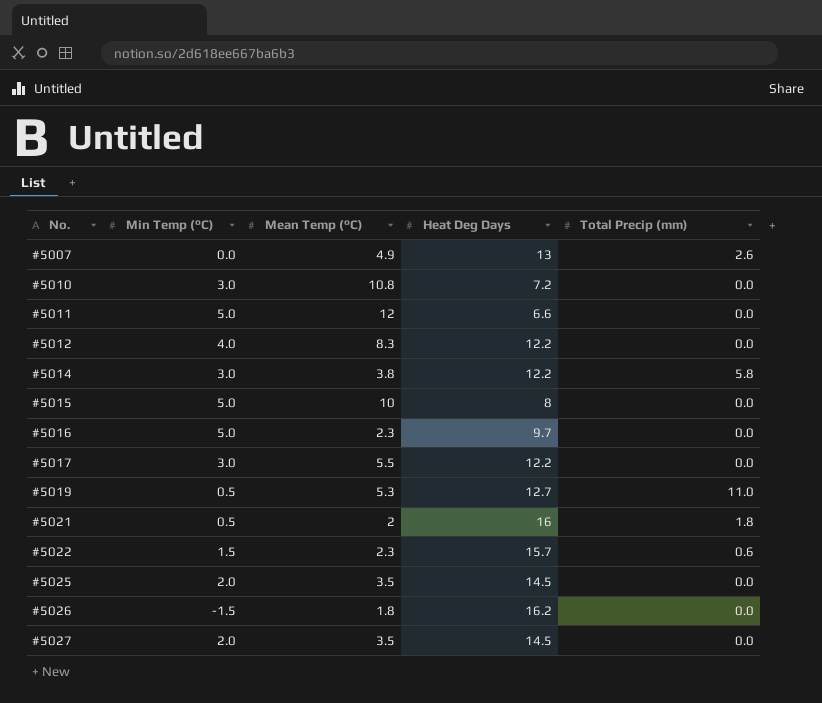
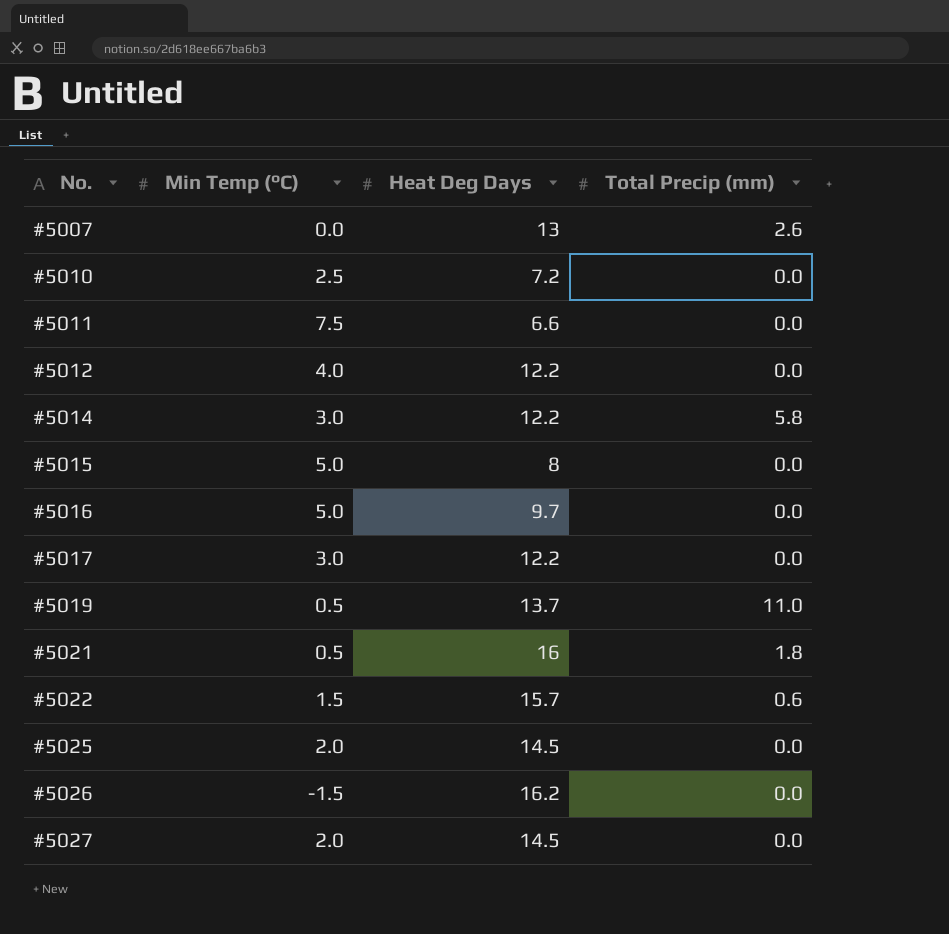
column Mean Temp (°C) | position: 3 -> none
#5010 | Min Temp (°C): 3.0 -> 2.5
#5011 | Min Temp (°C): 5.0 -> 7.5
#5019 | Heat Deg Days: 12.7 -> 13.7

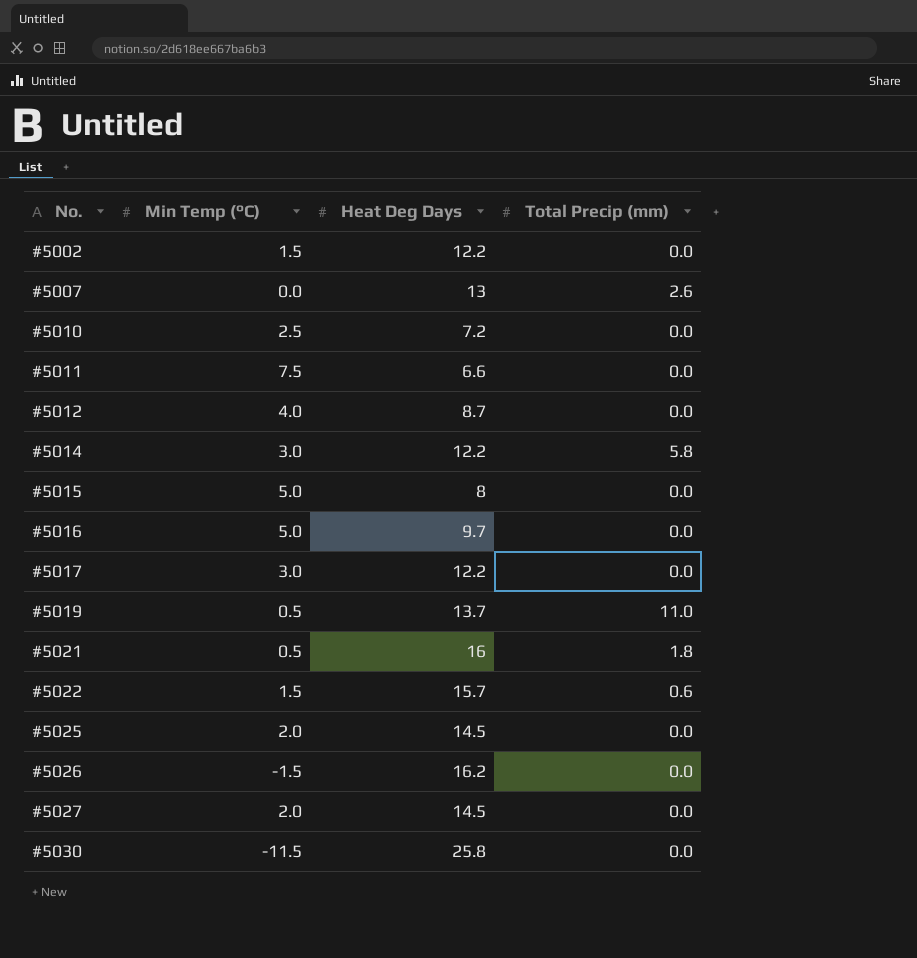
row #5002: none -> 1.5 | 12.2 | 0.0
#5012 | Heat Deg Days: 12.2 -> 8.7
row #5030: none -> -11.5 | 25.8 | 0.0

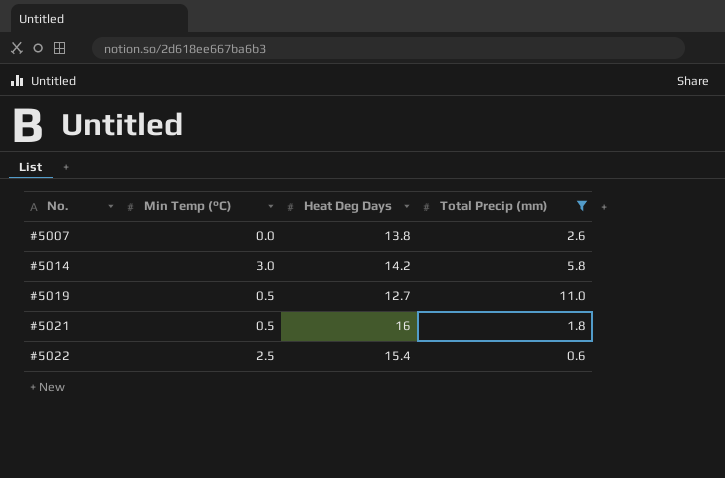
filter: none -> Total Precip (mm) != 0.0
#5007 | Heat Deg Days: 13 -> 13.8
#5014 | Heat Deg Days: 12.2 -> 14.2
#5019 | Heat Deg Days: 13.7 -> 12.7
#5022 | Min Temp (°C): 1.5 -> 2.5
#5022 | Heat Deg Days: 15.7 -> 15.4

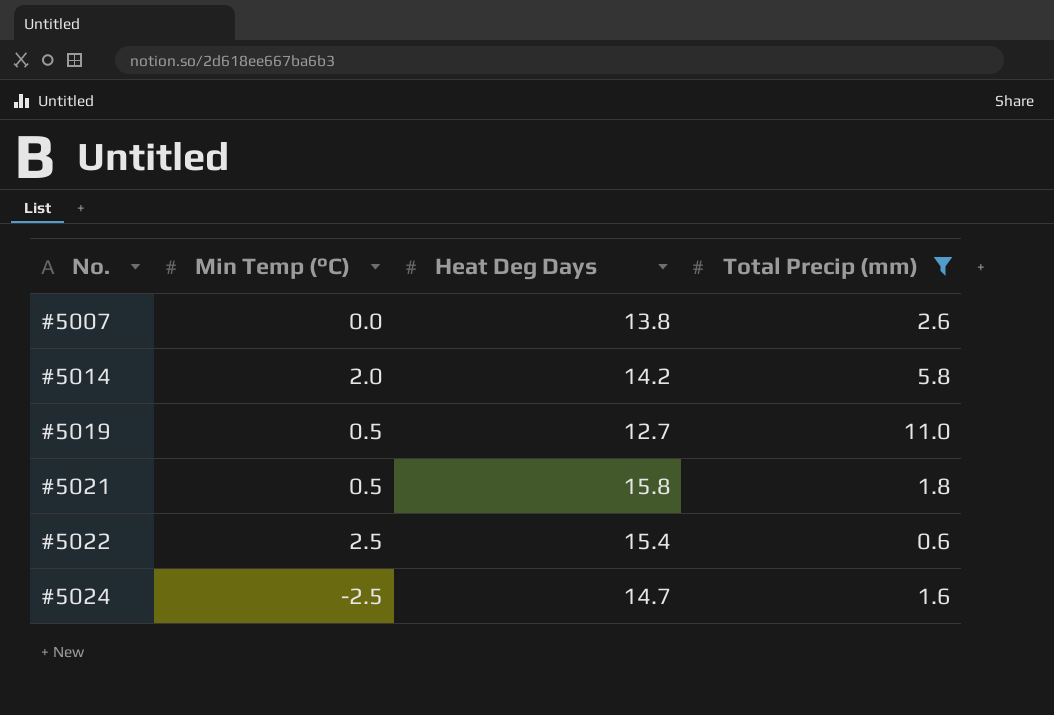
#5014 | Min Temp (°C): 3.0 -> 2.0
#5021 | Heat Deg Days: 16 -> 15.8
row #5024: none -> -2.5 | 14.7 | 1.6

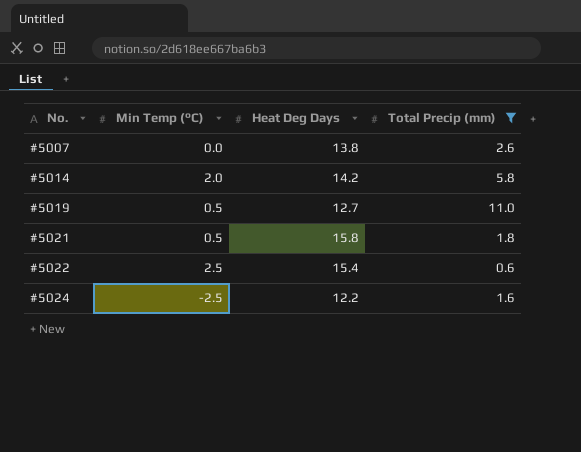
#5024 | Heat Deg Days: 14.7 -> 12.2

